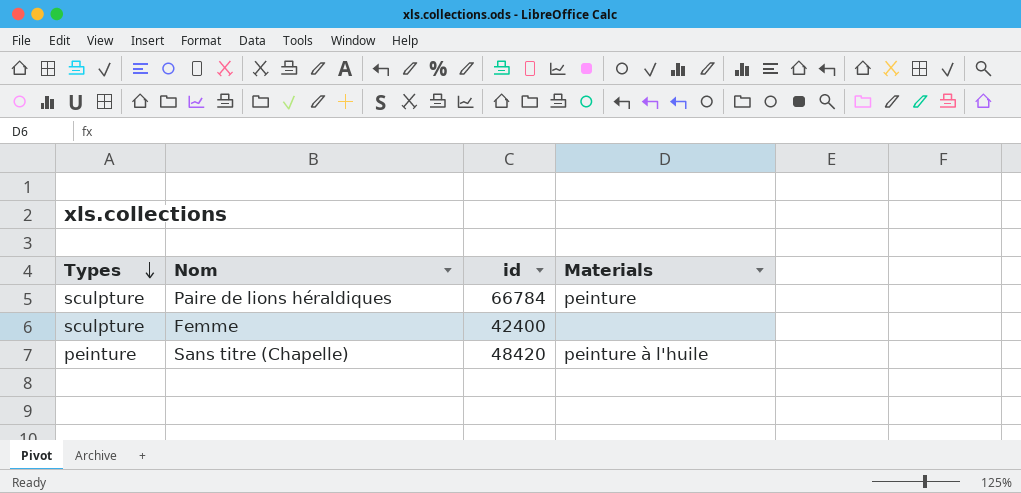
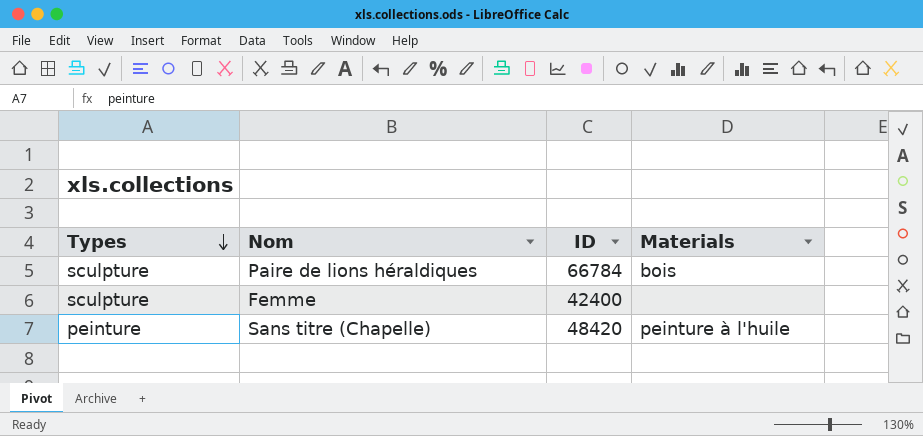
column name: id -> ID
Paire de lions héraldiques | Materials: peinture -> bois

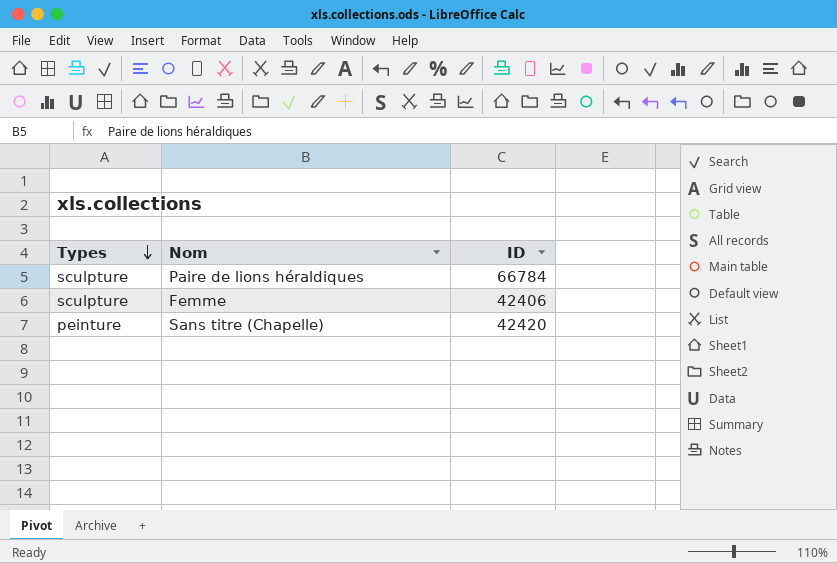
column Materials | position: 4 -> none
Femme | ID: 42400 -> 42406
Sans titre (Chapelle) | ID: 48420 -> 42420

